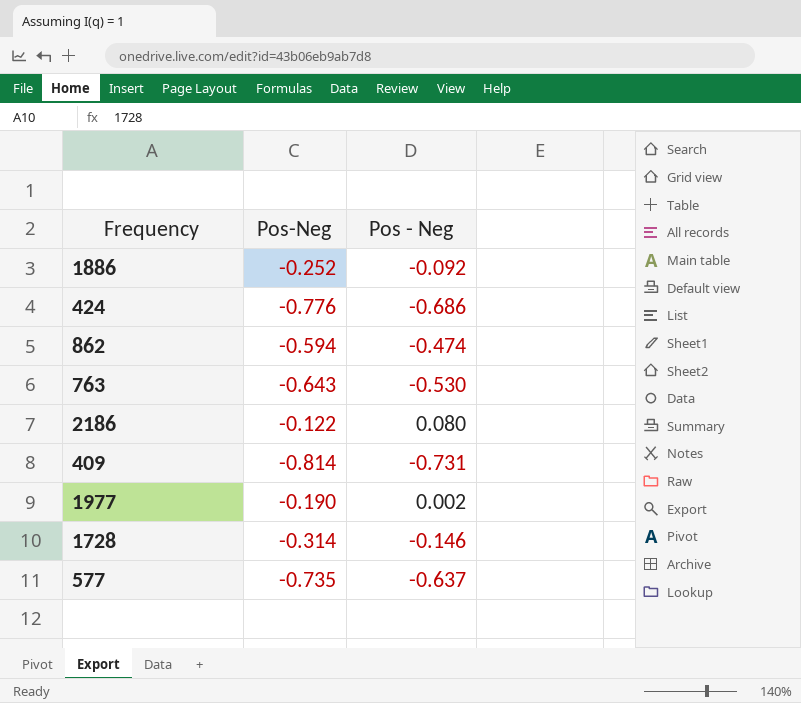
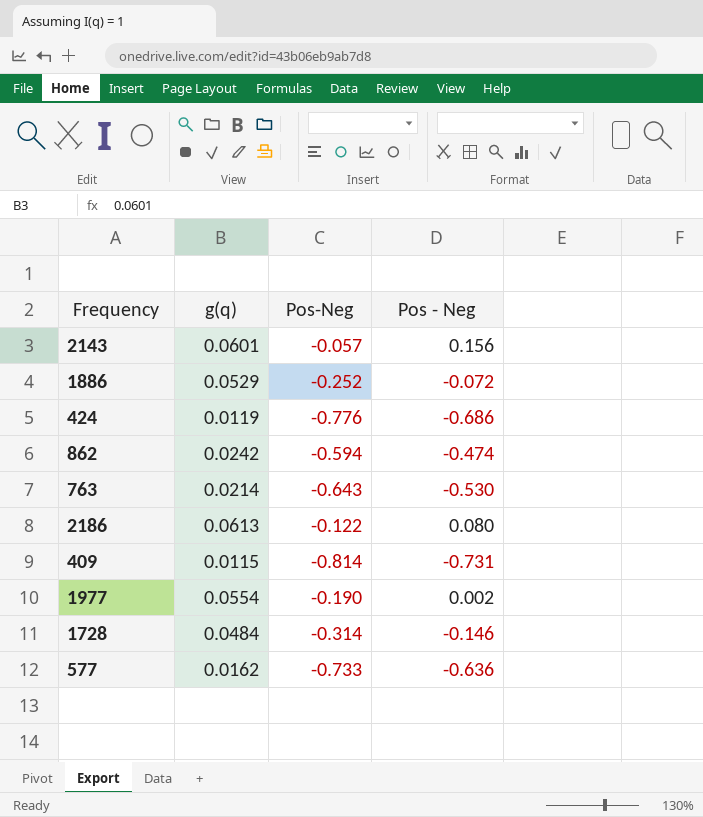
column g(q) | position: none -> 2
row 2143: none -> 0.0601 | -0.057 | 0.156
1886 | Pos - Neg: -0.092 -> -0.072
577 | Pos-Neg: -0.735 -> -0.733
577 | Pos - Neg: -0.637 -> -0.636

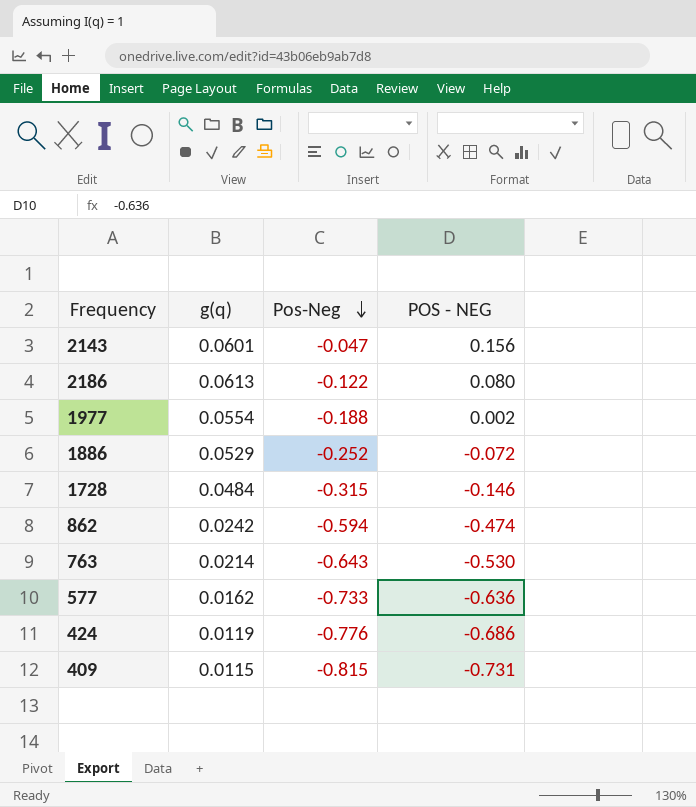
row order: none -> Pos-Neg descending
column name: Pos - Neg -> POS - NEG
2143 | Pos-Neg: -0.057 -> -0.047
1977 | Pos-Neg: -0.190 -> -0.188
1728 | Pos-Neg: -0.314 -> -0.315
409 | Pos-Neg: -0.814 -> -0.815

